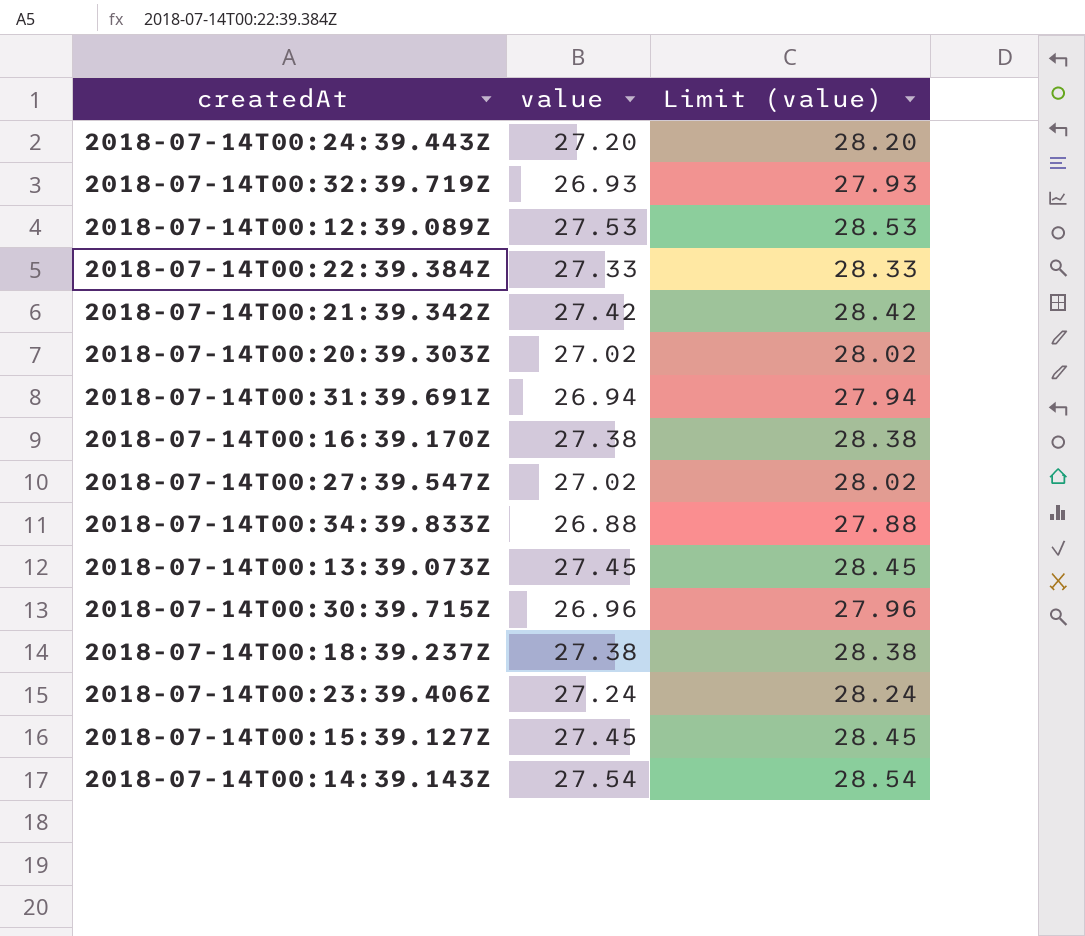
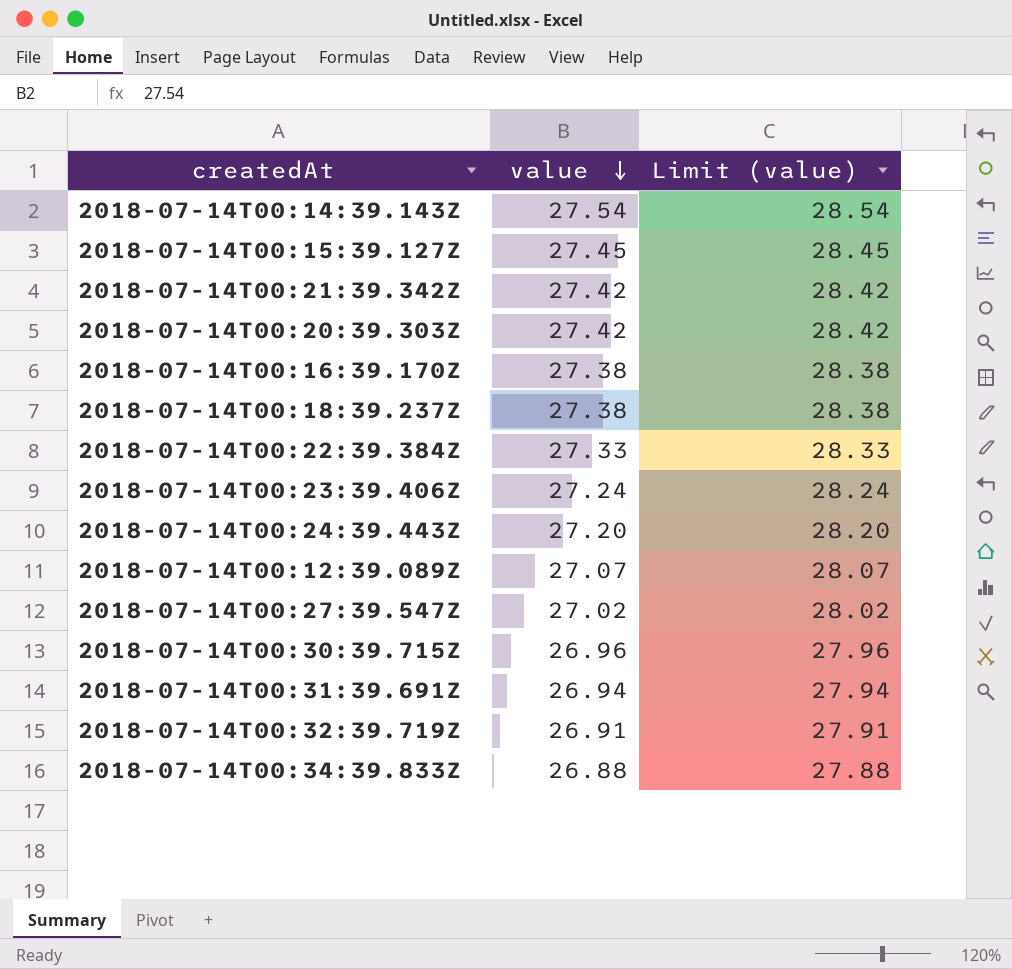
row order: none -> value descending
row 2018-07-14T00:13:39.073Z: 27.45 | 28.45 -> none
2018-07-14T00:20:39.303Z | value: 27.02 -> 27.42
2018-07-14T00:20:39.303Z | Limit (value): 28.02 -> 28.42
2018-07-14T00:12:39.089Z | value: 27.53 -> 27.07
2018-07-14T00:12:39.089Z | Limit (value): 28.53 -> 28.07
2018-07-14T00:32:39.719Z | value: 26.93 -> 26.91
2018-07-14T00:32:39.719Z | Limit (value): 27.93 -> 27.91

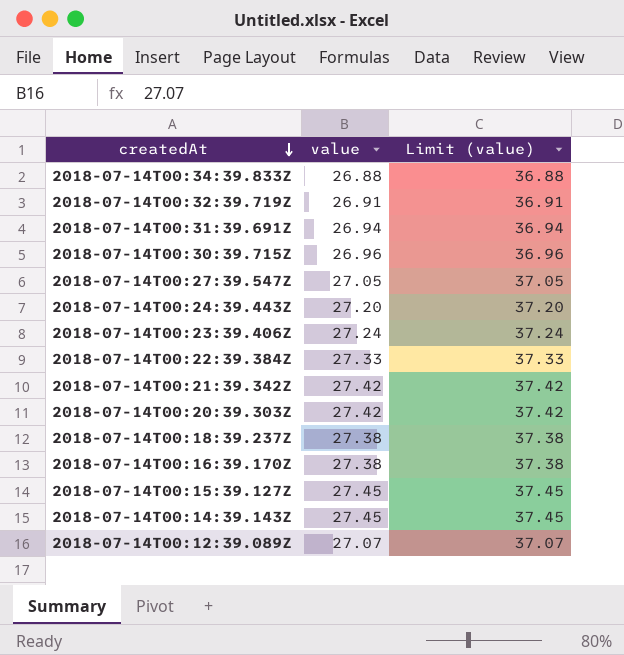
row order: value descending -> createdAt descending
column Limit (value) | formula: [value] + 1 -> [value] + 10
2018-07-14T00:27:39.547Z | value: 27.02 -> 27.05
2018-07-14T00:14:39.143Z | value: 27.54 -> 27.45

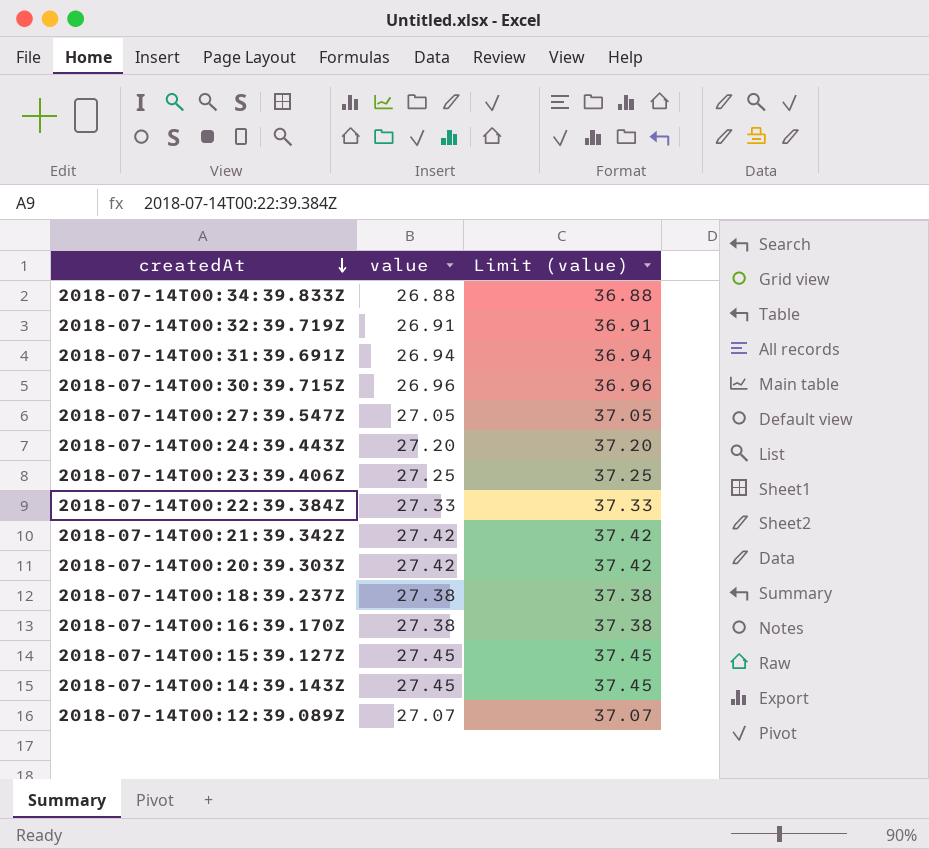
2018-07-14T00:23:39.406Z | value: 27.24 -> 27.25
2018-07-14T00:23:39.406Z | Limit (value): 37.24 -> 37.25

